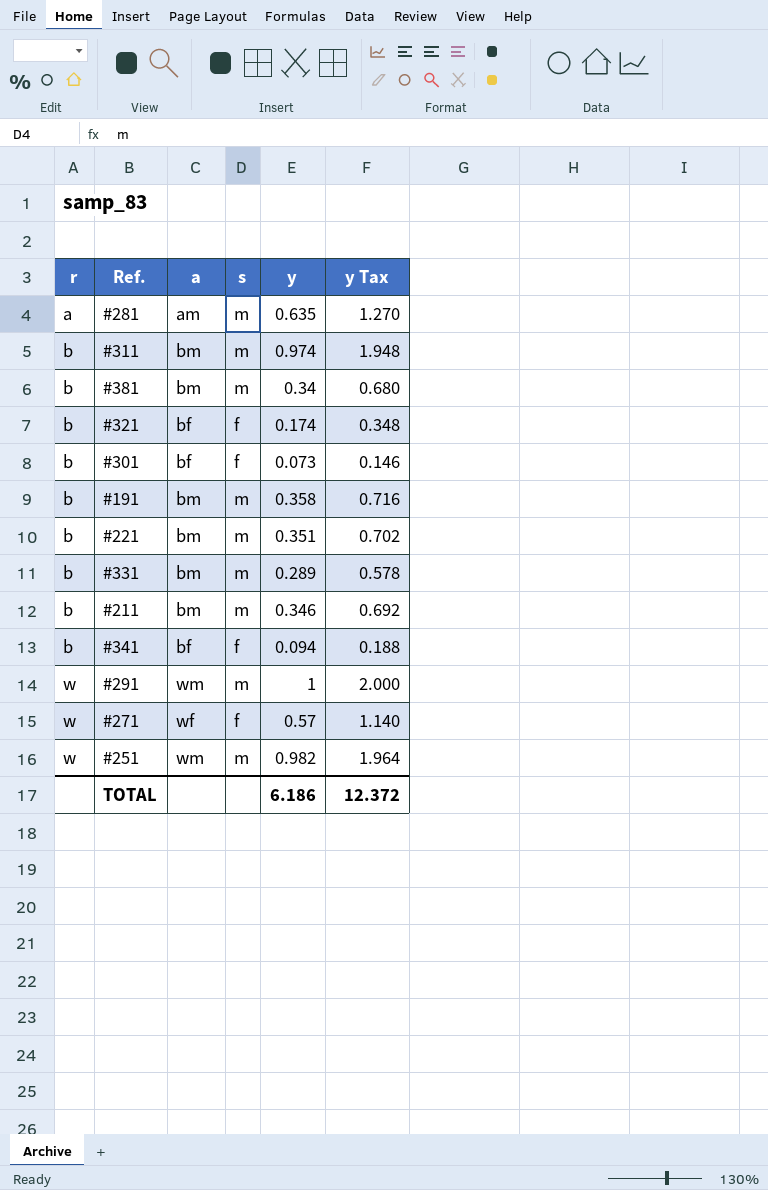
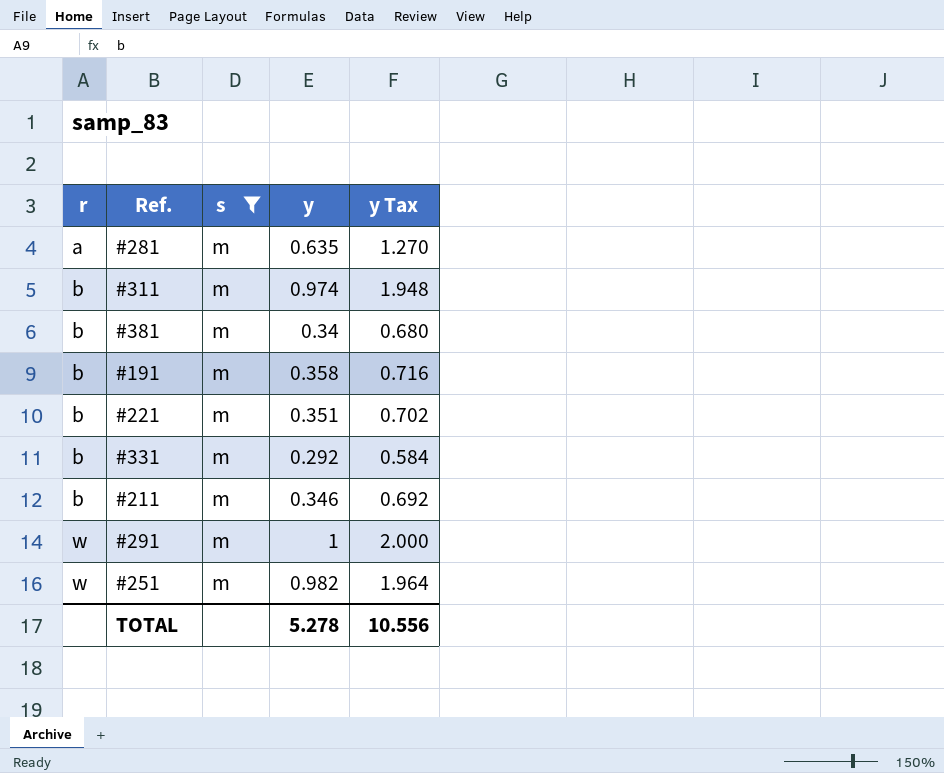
filter: none -> s = m
column a | position: 3 -> none
#331 | y: 0.289 -> 0.292
#331 | y Tax: 0.578 -> 0.584
TOTAL | y: 6.186 -> 5.278
TOTAL | y Tax: 12.372 -> 10.556

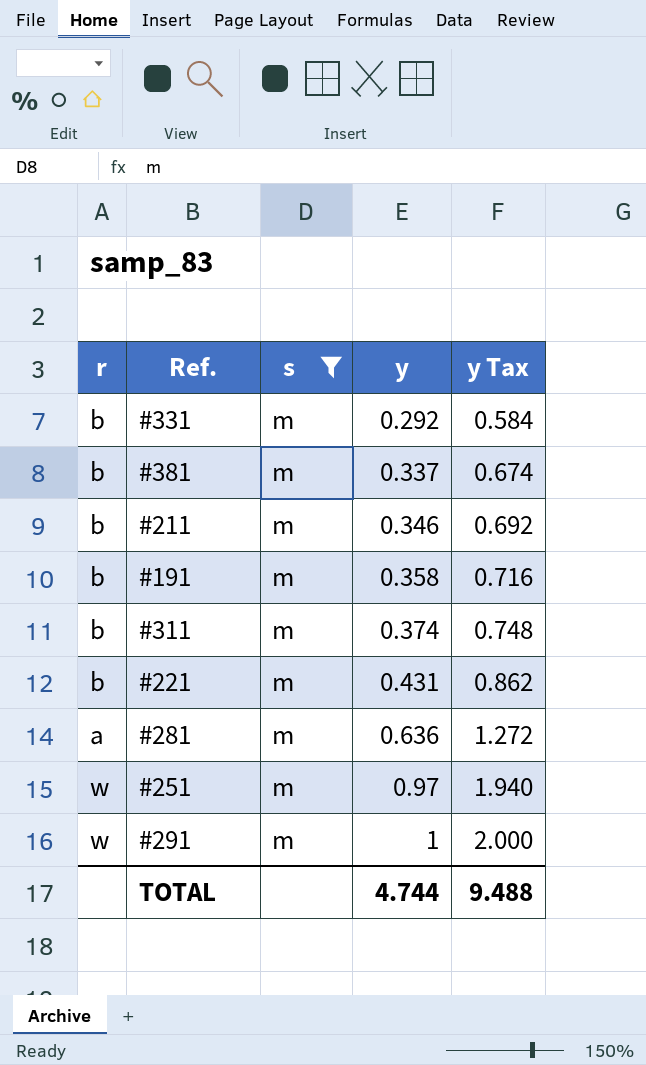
row order: r ascending -> y ascending
#381 | y: 0.34 -> 0.337
#381 | y Tax: 0.680 -> 0.674
#311 | y: 0.974 -> 0.374
#311 | y Tax: 1.948 -> 0.748
#221 | y: 0.351 -> 0.431
#221 | y Tax: 0.702 -> 0.862
#281 | y: 0.635 -> 0.636
#281 | y Tax: 1.270 -> 1.272
#251 | y: 0.982 -> 0.97
#251 | y Tax: 1.964 -> 1.940
TOTAL | y: 5.278 -> 4.744
TOTAL | y Tax: 10.556 -> 9.488

